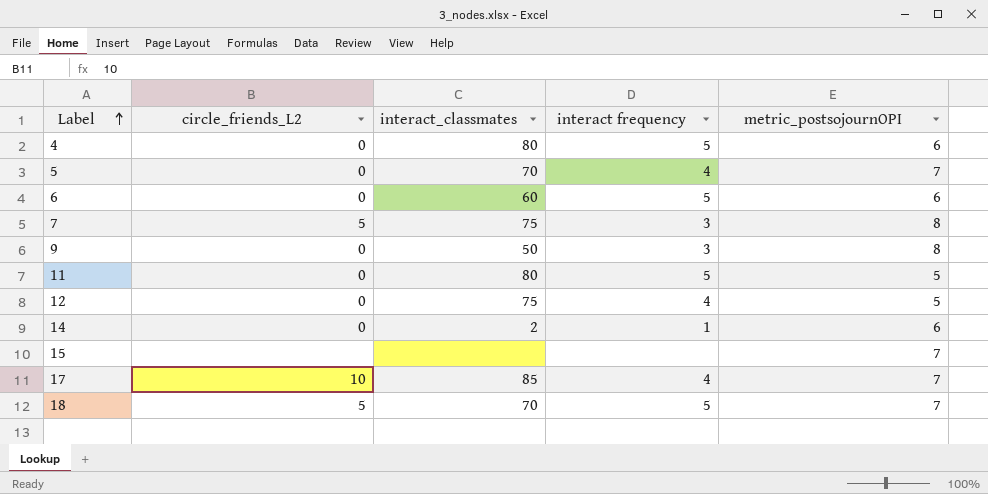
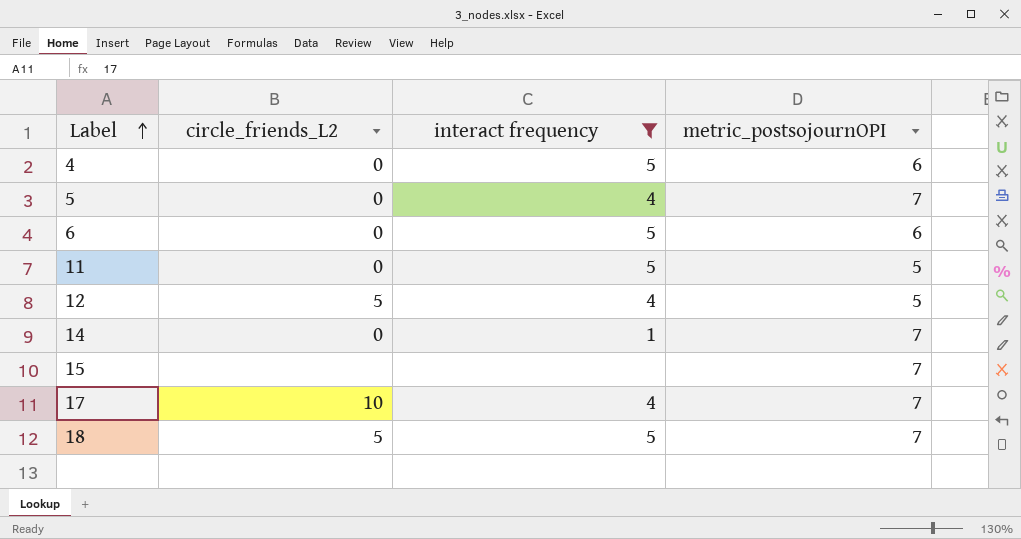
filter: none -> interact frequency != 3
column interact_classmates | position: 3 -> none
12 | circle_friends_L2: 0 -> 5
14 | metric_postsojournOPI: 6 -> 7

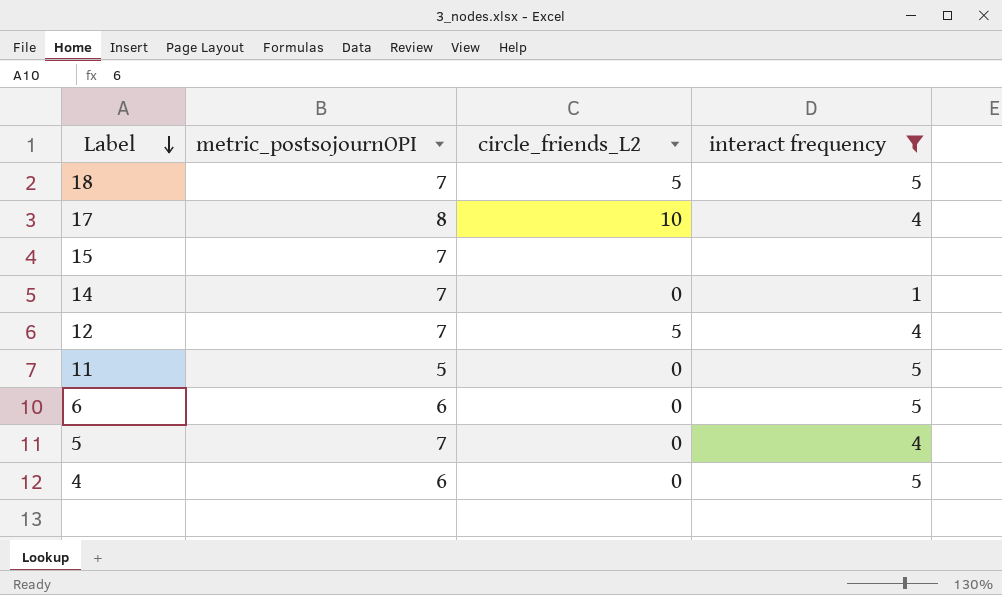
row order: Label ascending -> Label descending
column metric_postsojournOPI | position: 4 -> 2
17 | metric_postsojournOPI: 7 -> 8
12 | metric_postsojournOPI: 5 -> 7

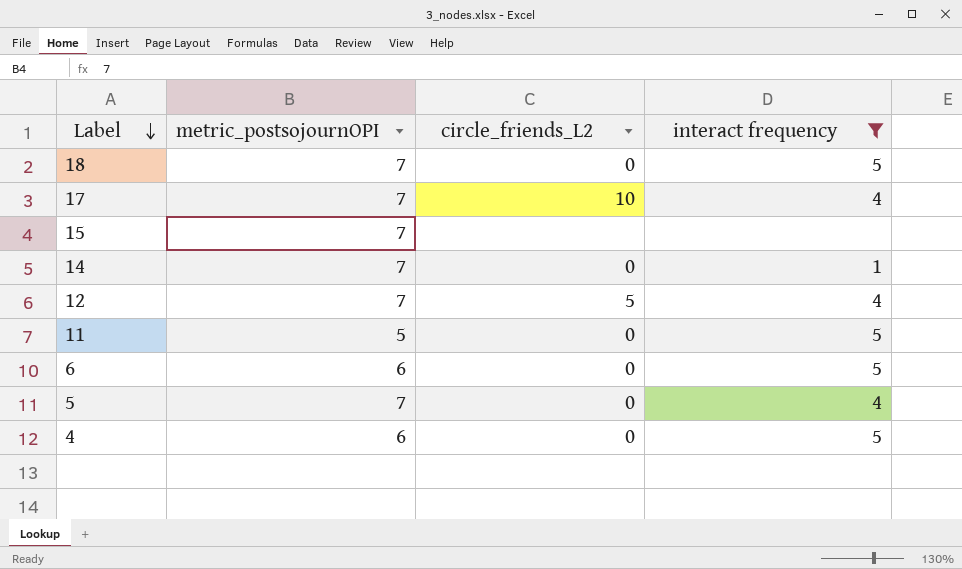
18 | circle_friends_L2: 5 -> 0
17 | metric_postsojournOPI: 8 -> 7

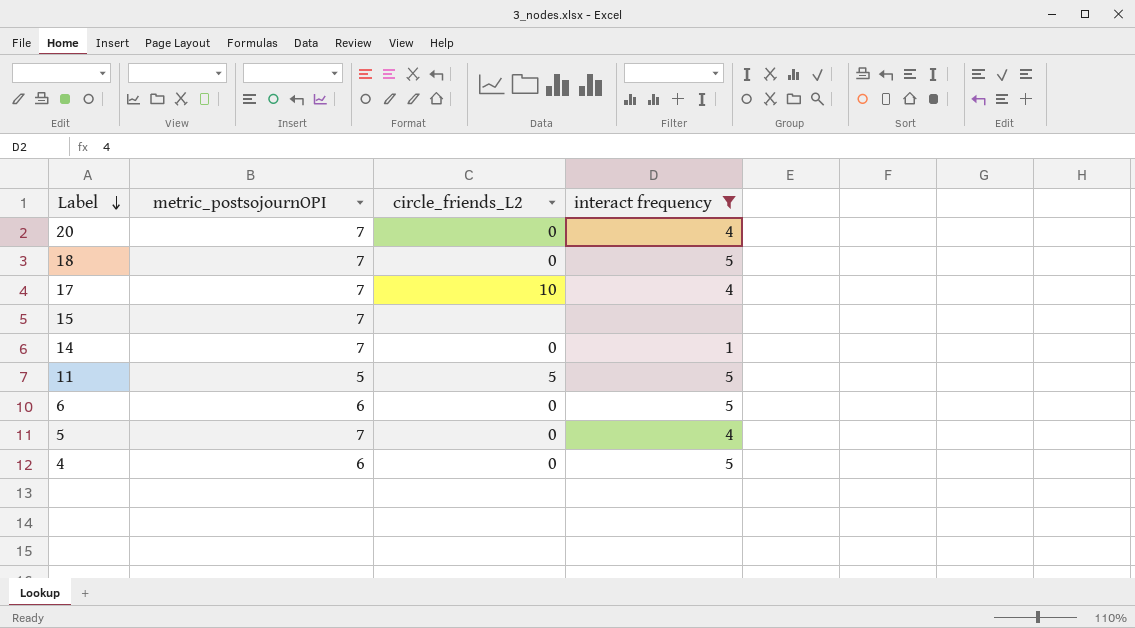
row 12: 7 | 5 | 4 -> none
row 20: none -> 7 | 0 | 4
11 | circle_friends_L2: 0 -> 5

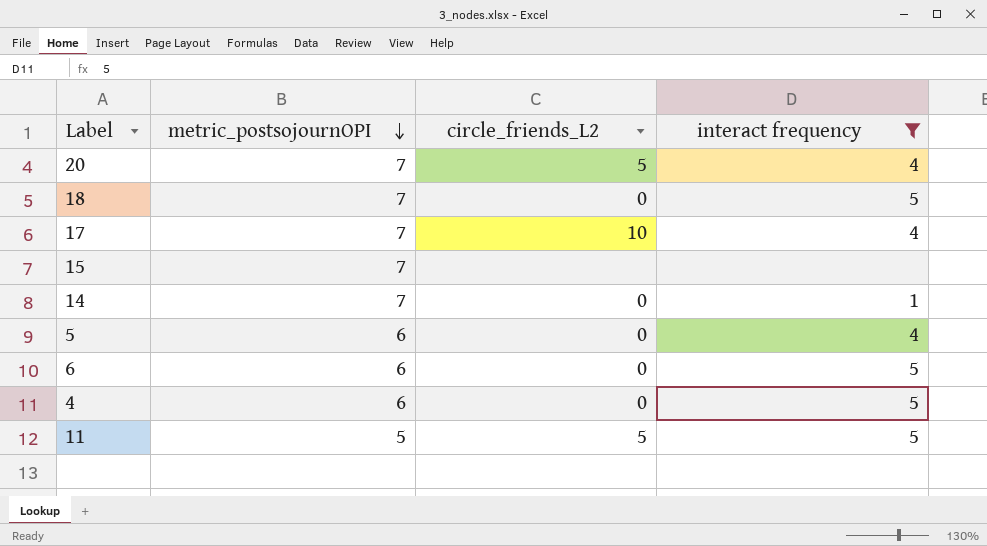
row order: Label descending -> metric_postsojournOPI descending
20 | circle_friends_L2: 0 -> 5
5 | metric_postsojournOPI: 7 -> 6

